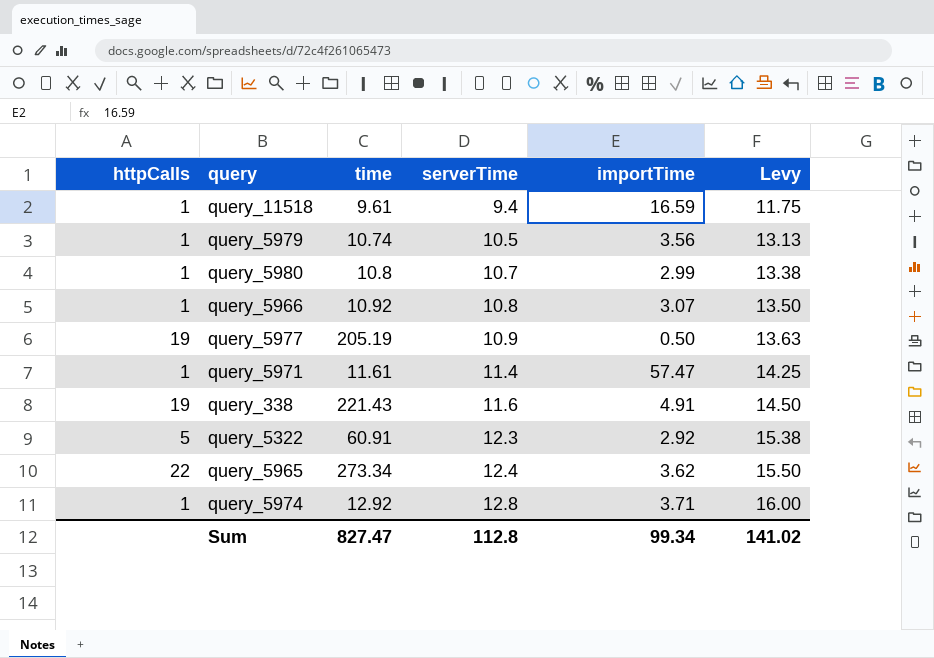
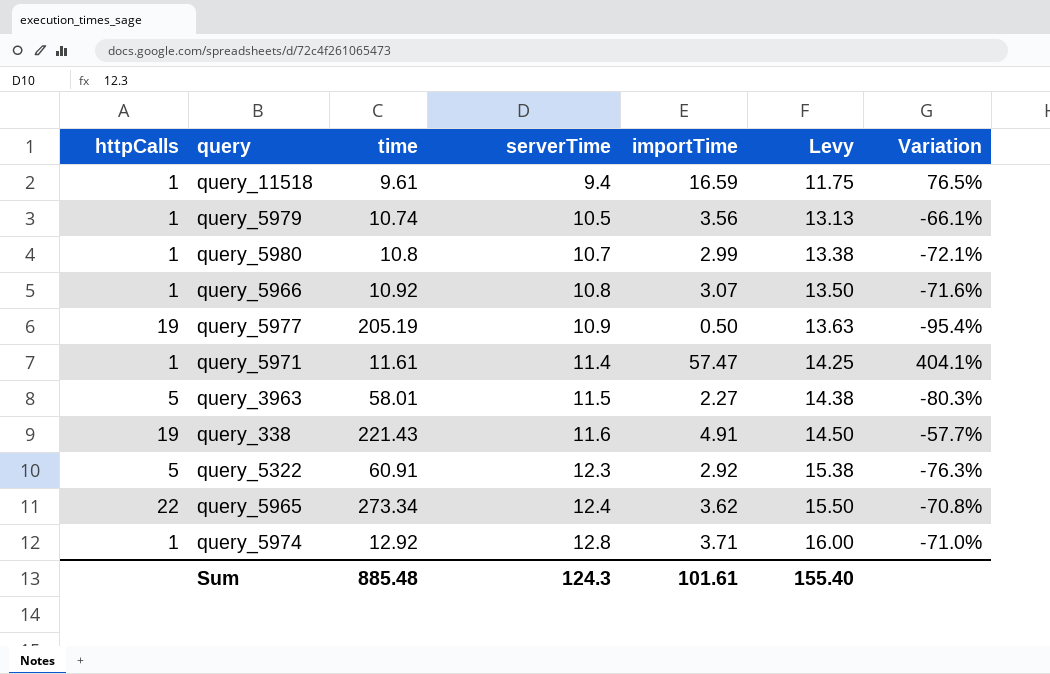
column Variation | formula: none -> ([importTime] - [serverTime]) / [serverTime]
row query_3963: none -> 5 | 58.01 | 11.5 | 2.27 | 14.38 | -80.3%
Sum | time: 827.47 -> 885.48
Sum | serverTime: 112.8 -> 124.3
Sum | importTime: 99.34 -> 101.61
Sum | Levy: 141.02 -> 155.40

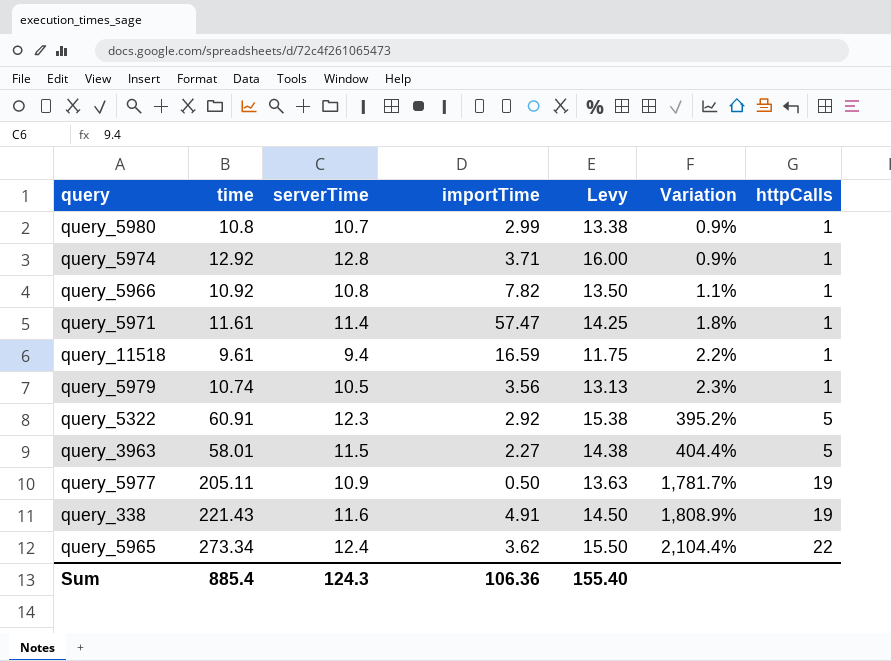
row order: serverTime ascending -> Variation ascending
column Variation | formula: ([importTime] - [serverTime]) / [serverTime] -> ([time] - [serverTime]) / [serverTime]
column httpCalls | position: 1 -> 7
query_5966 | importTime: 3.07 -> 7.82
query_5977 | time: 205.19 -> 205.11
Sum | time: 885.48 -> 885.4
Sum | importTime: 101.61 -> 106.36

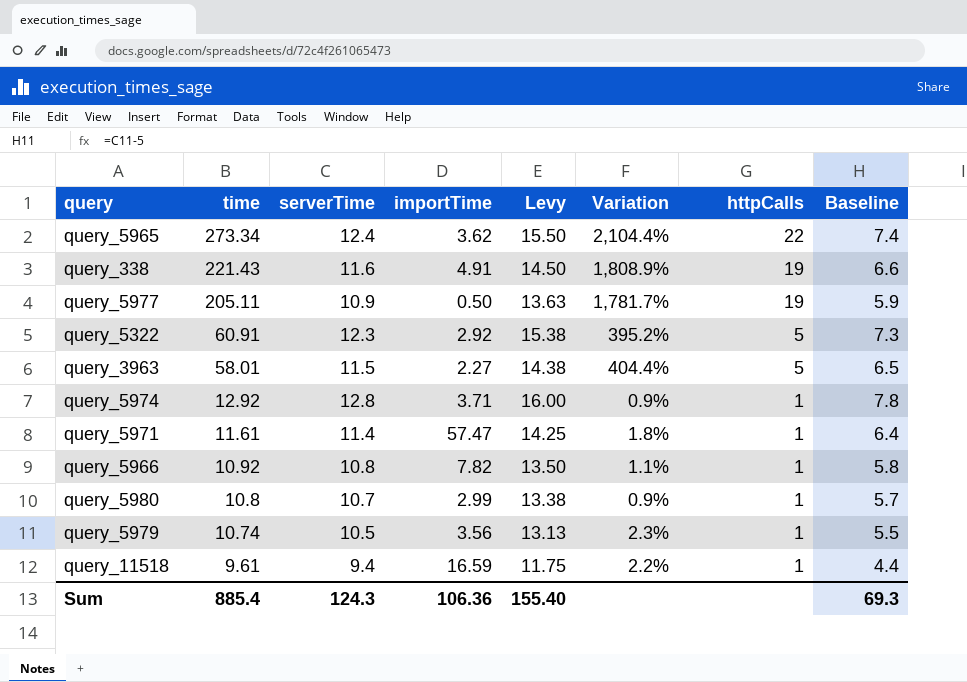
row order: Variation ascending -> time descending
column Baseline | formula: none -> [serverTime] - 5

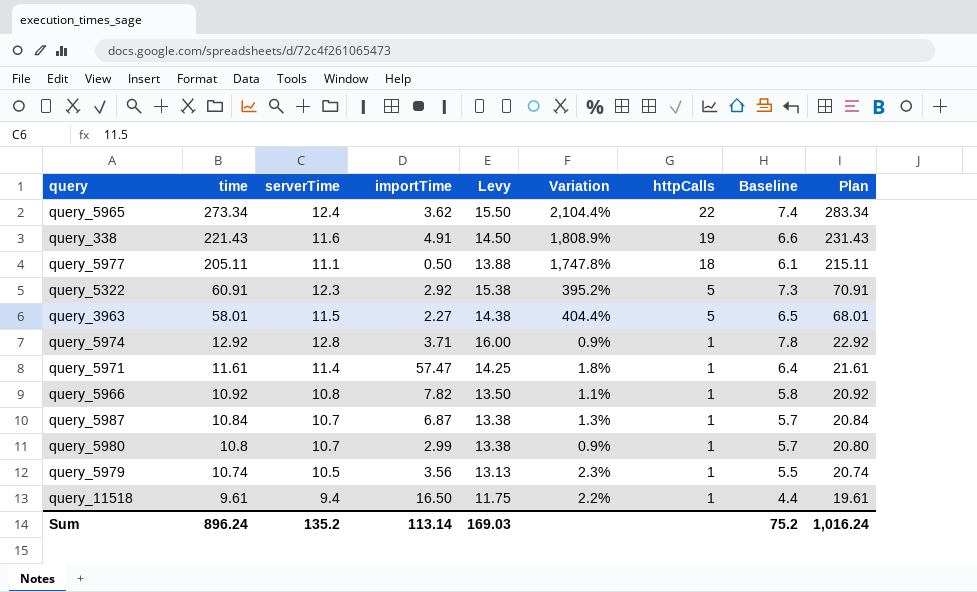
column Plan | formula: none -> [time] + 10
query_5977 | serverTime: 10.9 -> 11.1
query_5977 | Levy: 13.63 -> 13.88
query_5977 | Variation: 1,781.7% -> 1,747.8%
query_5977 | httpCalls: 19 -> 18
query_5977 | Baseline: 5.9 -> 6.1
row query_5987: none -> 10.84 | 10.7 | 6.87 | 13.38 | 1.3% | 1 | 5.7 | 20.84
query_11518 | importTime: 16.59 -> 16.50
Sum | time: 885.4 -> 896.24
Sum | serverTime: 124.3 -> 135.2
Sum | importTime: 106.36 -> 113.14
Sum | Levy: 155.40 -> 169.03
Sum | Baseline: 69.3 -> 75.2

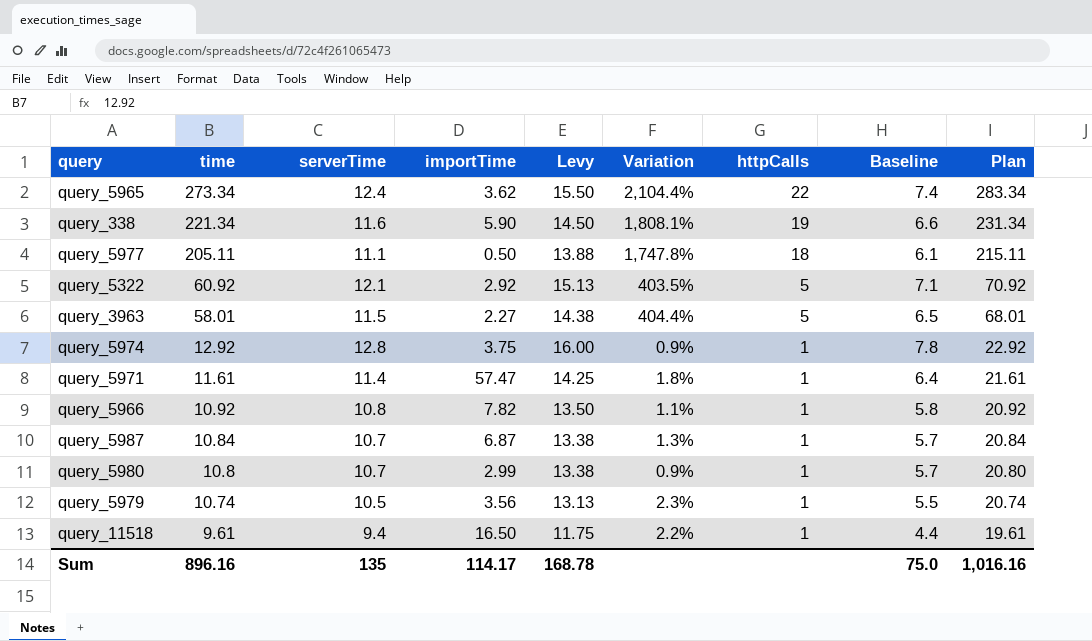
query_338 | time: 221.43 -> 221.34
query_338 | importTime: 4.91 -> 5.90
query_338 | Variation: 1,808.9% -> 1,808.1%
query_338 | Plan: 231.43 -> 231.34
query_5322 | time: 60.91 -> 60.92
query_5322 | serverTime: 12.3 -> 12.1
query_5322 | Levy: 15.38 -> 15.13
query_5322 | Variation: 395.2% -> 403.5%
query_5322 | Baseline: 7.3 -> 7.1
query_5322 | Plan: 70.91 -> 70.92
query_5974 | importTime: 3.71 -> 3.75
Sum | time: 896.24 -> 896.16
Sum | serverTime: 135.2 -> 135
Sum | importTime: 113.14 -> 114.17
Sum | Levy: 169.03 -> 168.78
Sum | Baseline: 75.2 -> 75.0
Sum | Plan: 1,016.24 -> 1,016.16

